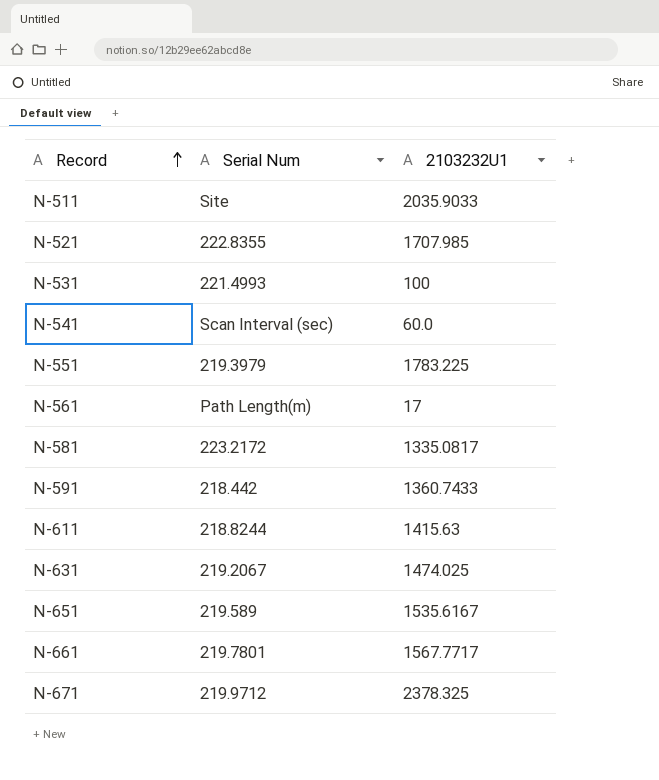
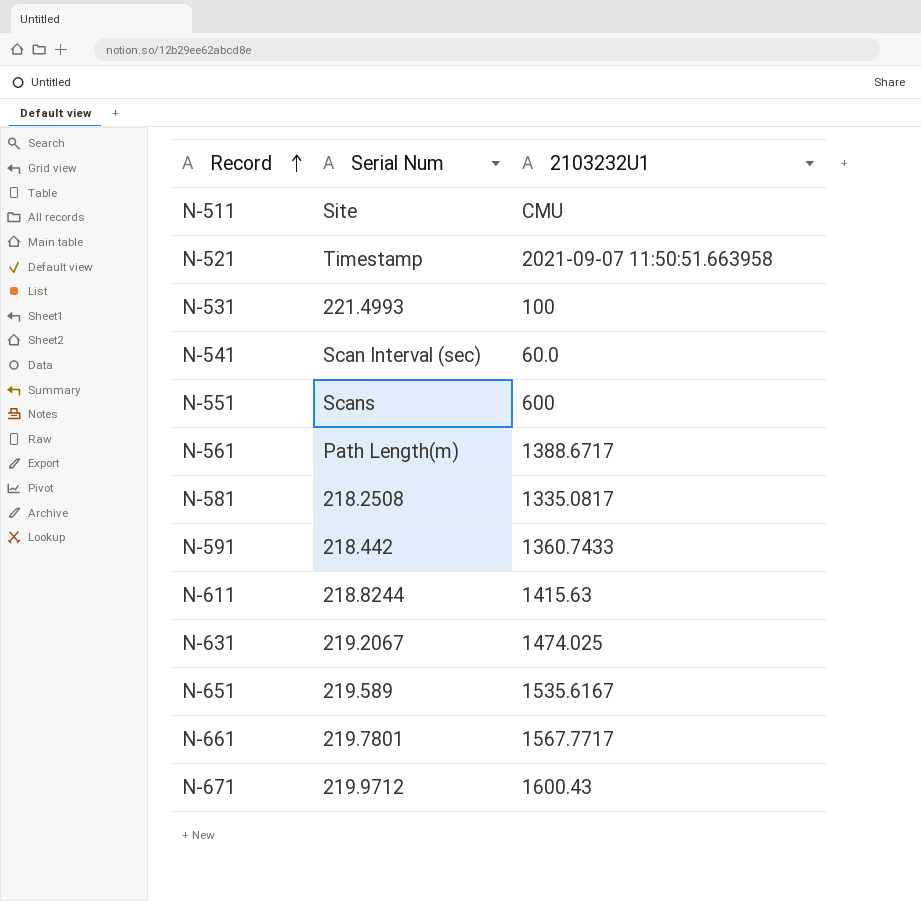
N-511 | 2103232U1: 2035.9033 -> CMU
N-521 | Serial Num: 222.8355 -> Timestamp
N-521 | 2103232U1: 1707.985 -> 2021-09-07 11:50:51.663958
N-551 | Serial Num: 219.3979 -> Scans
N-551 | 2103232U1: 1783.225 -> 600
N-561 | 2103232U1: 17 -> 1388.6717
N-581 | Serial Num: 223.2172 -> 218.2508
N-671 | 2103232U1: 2378.325 -> 1600.43

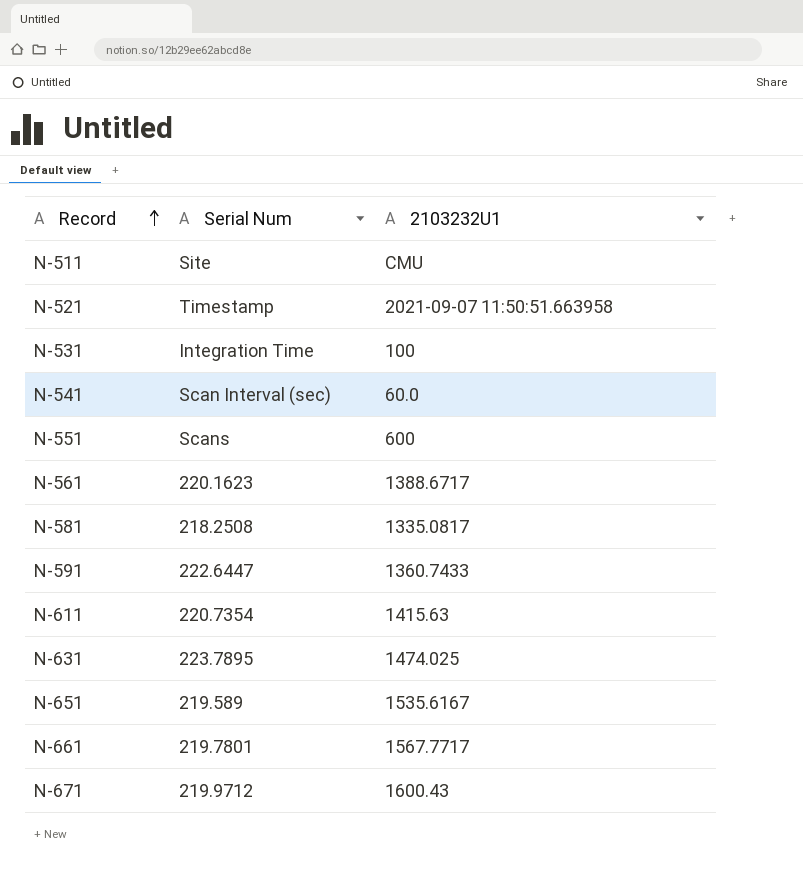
N-531 | Serial Num: 221.4993 -> Integration Time
N-561 | Serial Num: Path Length(m) -> 220.1623
N-591 | Serial Num: 218.442 -> 222.6447
N-611 | Serial Num: 218.8244 -> 220.7354
N-631 | Serial Num: 219.2067 -> 223.7895

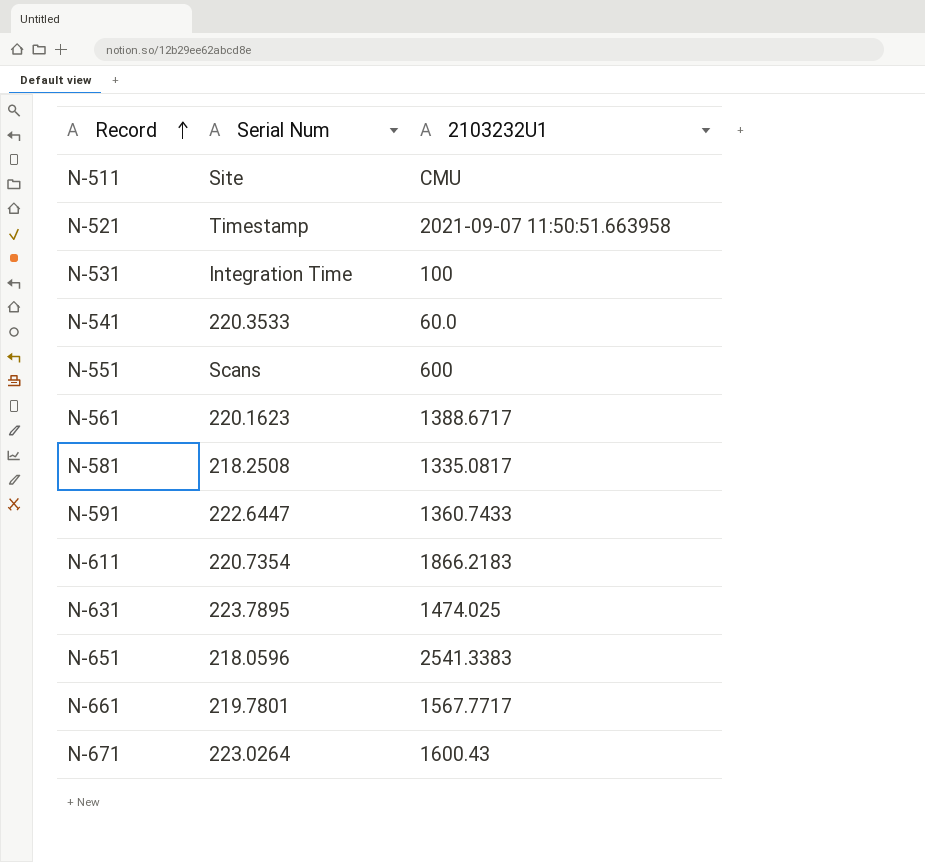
N-541 | Serial Num: Scan Interval (sec) -> 220.3533
N-611 | 2103232U1: 1415.63 -> 1866.2183
N-651 | Serial Num: 219.589 -> 218.0596
N-651 | 2103232U1: 1535.6167 -> 2541.3383
N-671 | Serial Num: 219.9712 -> 223.0264

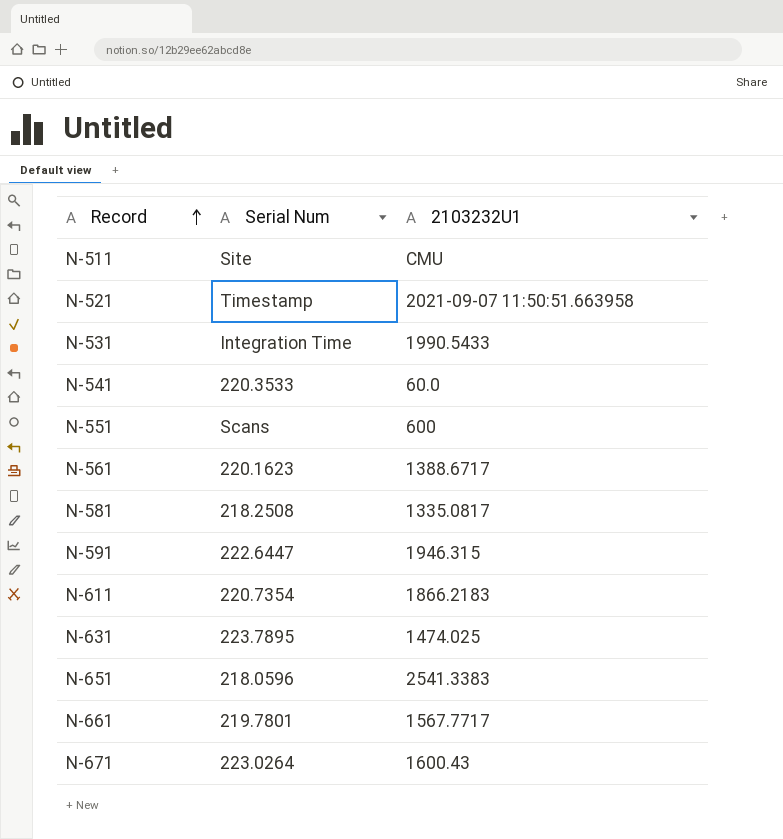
N-531 | 2103232U1: 100 -> 1990.5433
N-591 | 2103232U1: 1360.7433 -> 1946.315

